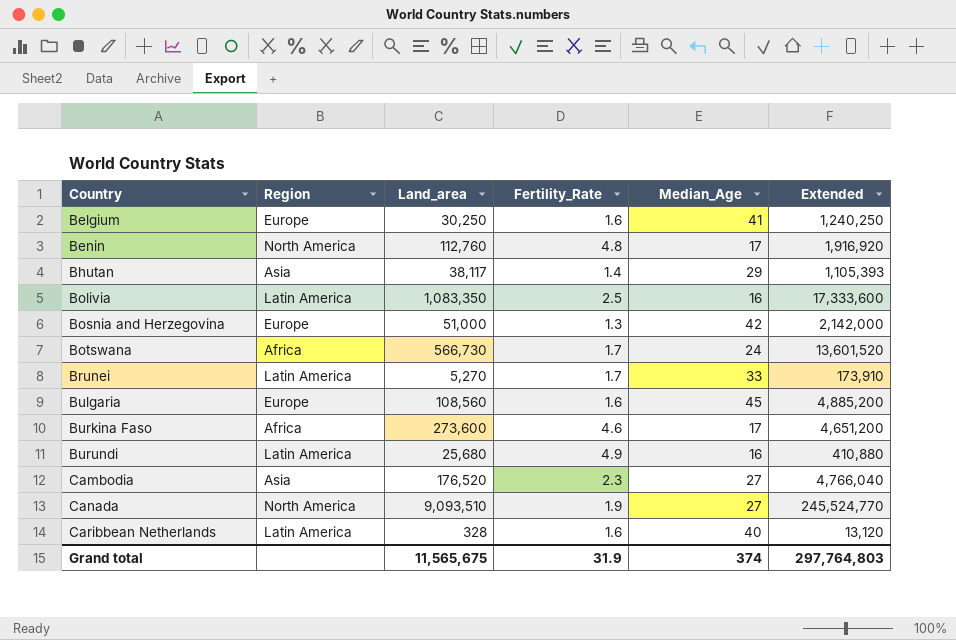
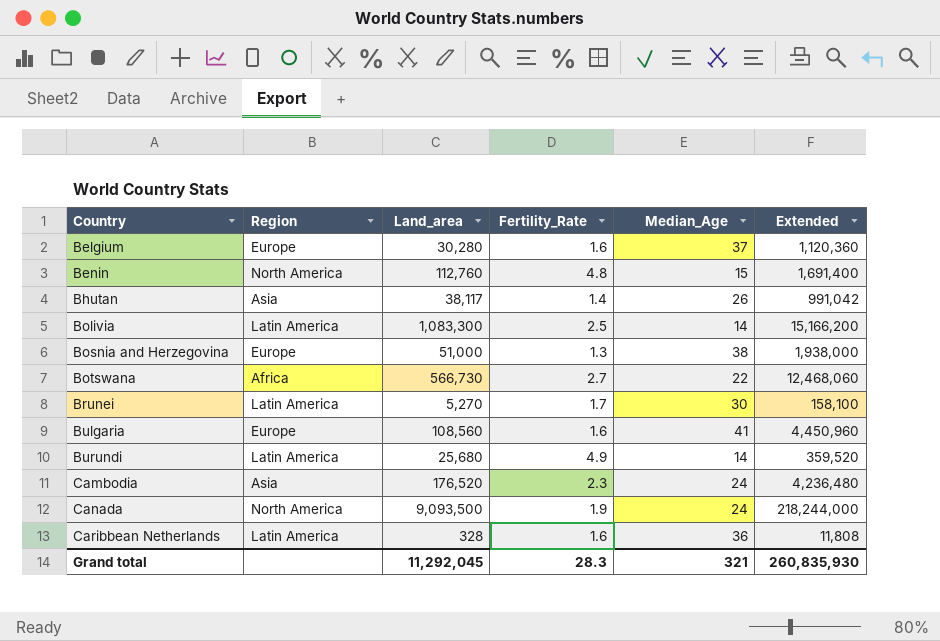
row Burkina Faso: Africa | 273,600 | 4.6 | 17 | 4,651,200 -> none
Belgium | Land_area: 30,250 -> 30,280
Belgium | Median_Age: 41 -> 37
Belgium | Extended: 1,240,250 -> 1,120,360
Benin | Median_Age: 17 -> 15
Benin | Extended: 1,916,920 -> 1,691,400
Bhutan | Median_Age: 29 -> 26
Bhutan | Extended: 1,105,393 -> 991,042
Bolivia | Land_area: 1,083,350 -> 1,083,300
Bolivia | Median_Age: 16 -> 14
Bolivia | Extended: 17,333,600 -> 15,166,200
Bosnia and Herzegovina | Median_Age: 42 -> 38
Bosnia and Herzegovina | Extended: 2,142,000 -> 1,938,000
Botswana | Fertility_Rate: 1.7 -> 2.7
Botswana | Median_Age: 24 -> 22
Botswana | Extended: 13,601,520 -> 12,468,060
Brunei | Median_Age: 33 -> 30
Brunei | Extended: 173,910 -> 158,100
Bulgaria | Median_Age: 45 -> 41
Bulgaria | Extended: 4,885,200 -> 4,450,960
Burundi | Median_Age: 16 -> 14
Burundi | Extended: 410,880 -> 359,520
Cambodia | Median_Age: 27 -> 24
Cambodia | Extended: 4,766,040 -> 4,236,480
Canada | Land_area: 9,093,510 -> 9,093,500
Canada | Median_Age: 27 -> 24
Canada | Extended: 245,524,770 -> 218,244,000
Caribbean Netherlands | Median_Age: 40 -> 36
Caribbean Netherlands | Extended: 13,120 -> 11,808
Grand total | Land_area: 11,565,675 -> 11,292,045
Grand total | Fertility_Rate: 31.9 -> 28.3
Grand total | Median_Age: 374 -> 321
Grand total | Extended: 297,764,803 -> 260,835,930

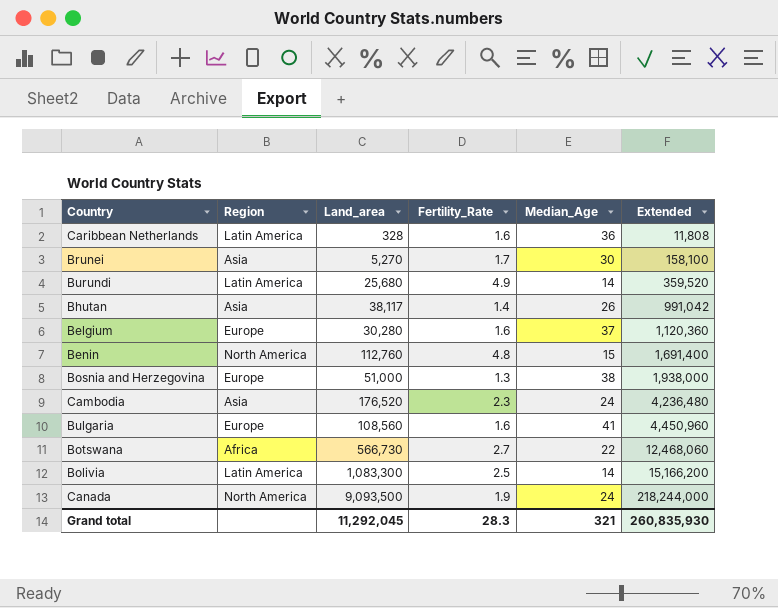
row order: Country ascending -> Extended ascending
Brunei | Region: Latin America -> Asia

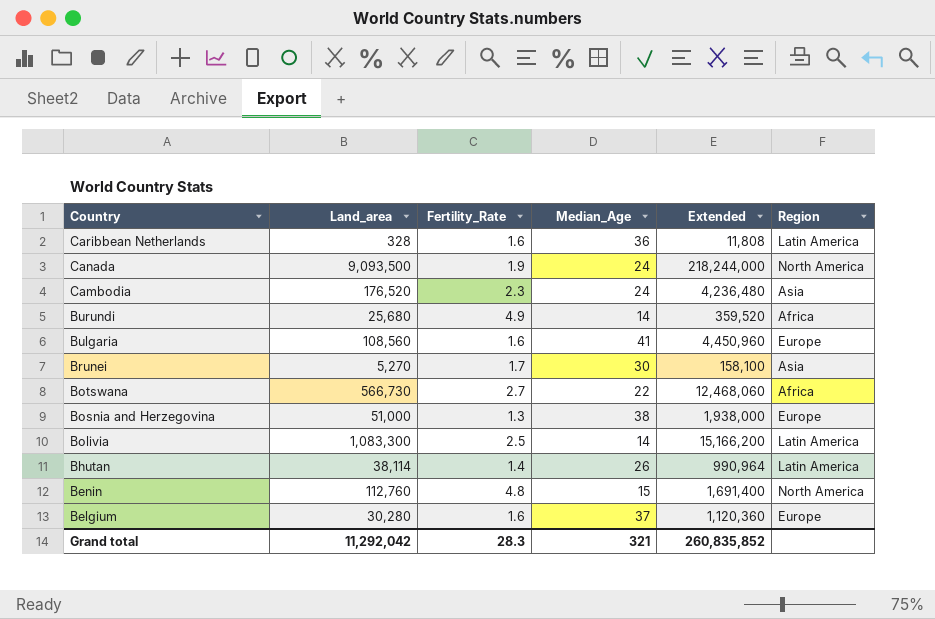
row order: Extended ascending -> Country descending
column Region | position: 2 -> 6
Burundi | Region: Latin America -> Africa
Bhutan | Land_area: 38,117 -> 38,114
Bhutan | Extended: 991,042 -> 990,964
Bhutan | Region: Asia -> Latin America
Grand total | Land_area: 11,292,045 -> 11,292,042
Grand total | Extended: 260,835,930 -> 260,835,852

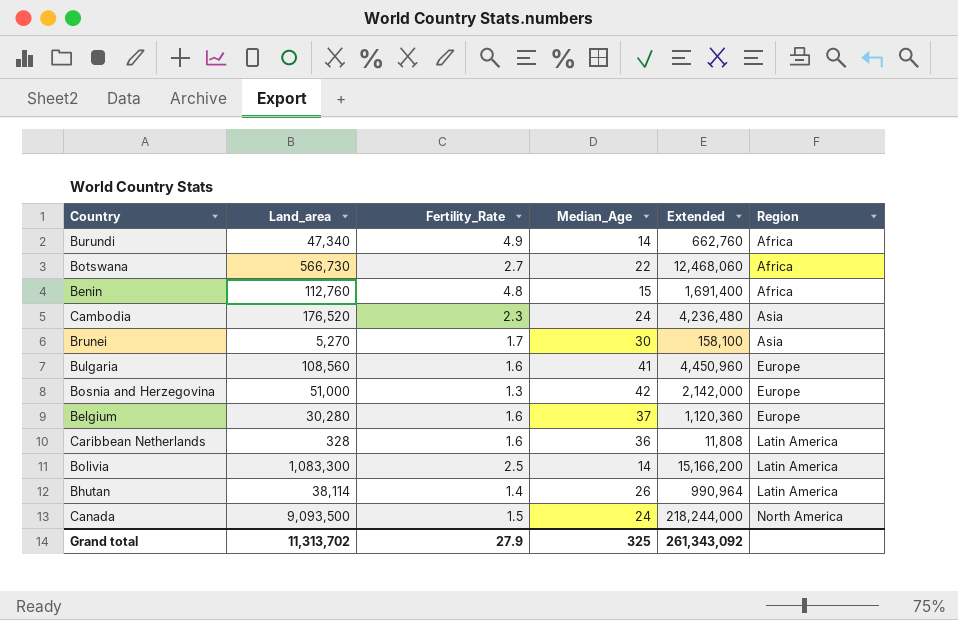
row order: Country descending -> Region ascending
Burundi | Land_area: 25,680 -> 47,340
Burundi | Extended: 359,520 -> 662,760
Benin | Region: North America -> Africa
Bosnia and Herzegovina | Median_Age: 38 -> 42
Bosnia and Herzegovina | Extended: 1,938,000 -> 2,142,000
Canada | Fertility_Rate: 1.9 -> 1.5
Grand total | Land_area: 11,292,042 -> 11,313,702
Grand total | Fertility_Rate: 28.3 -> 27.9
Grand total | Median_Age: 321 -> 325
Grand total | Extended: 260,835,852 -> 261,343,092

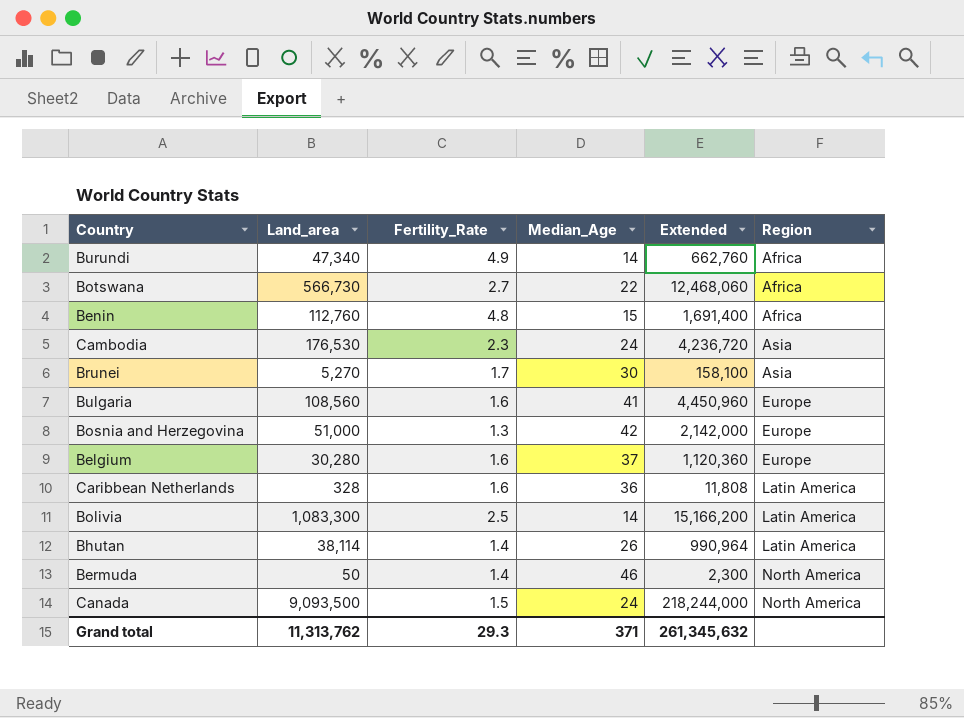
Cambodia | Land_area: 176,520 -> 176,530
Cambodia | Extended: 4,236,480 -> 4,236,720
row Bermuda: none -> 50 | 1.4 | 46 | 2,300 | North America
Grand total | Land_area: 11,313,702 -> 11,313,762
Grand total | Fertility_Rate: 27.9 -> 29.3
Grand total | Median_Age: 325 -> 371
Grand total | Extended: 261,343,092 -> 261,345,632

